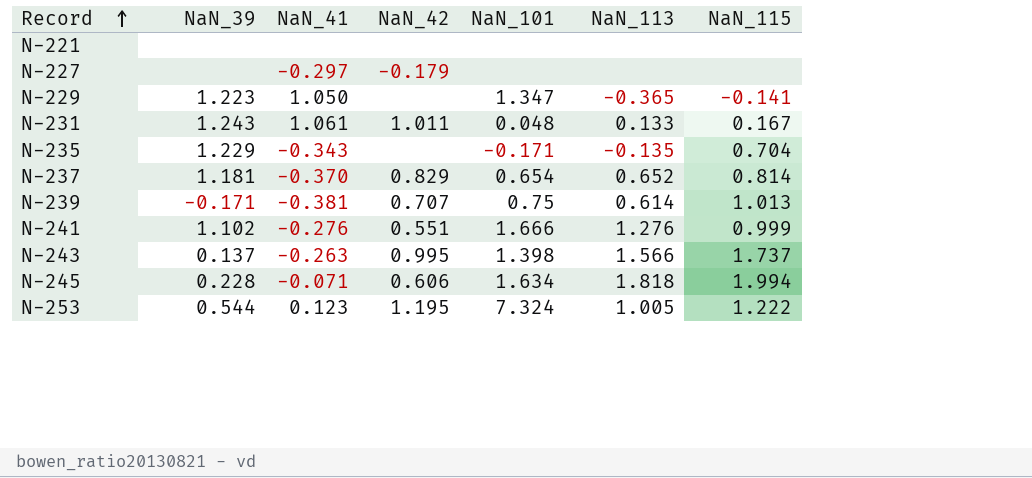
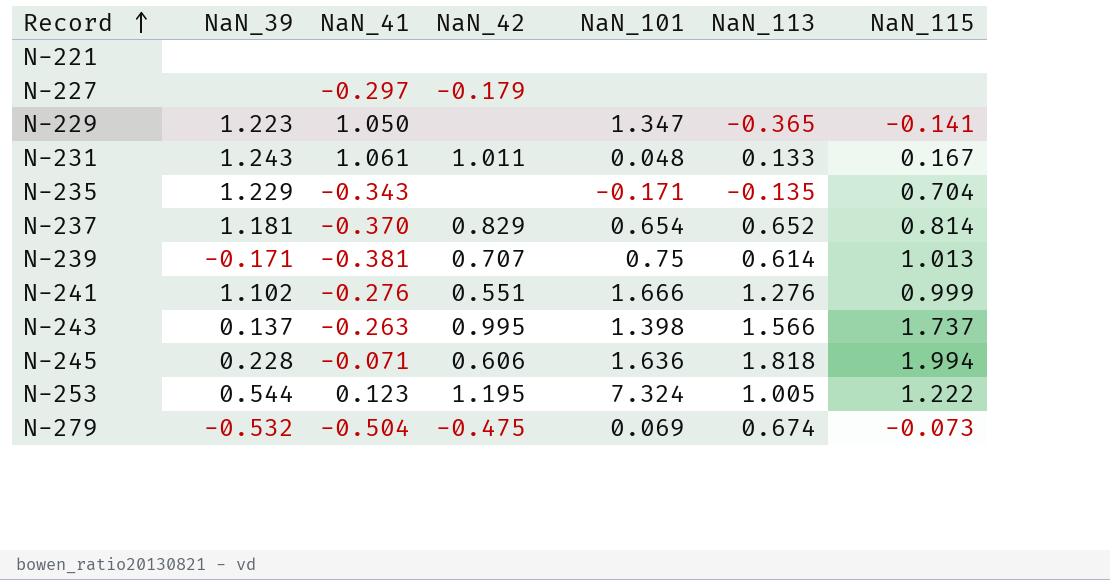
N-245 | NaN_101: 1.634 -> 1.636
row N-279: none -> -0.532 | -0.504 | -0.475 | 0.069 | 0.674 | -0.073

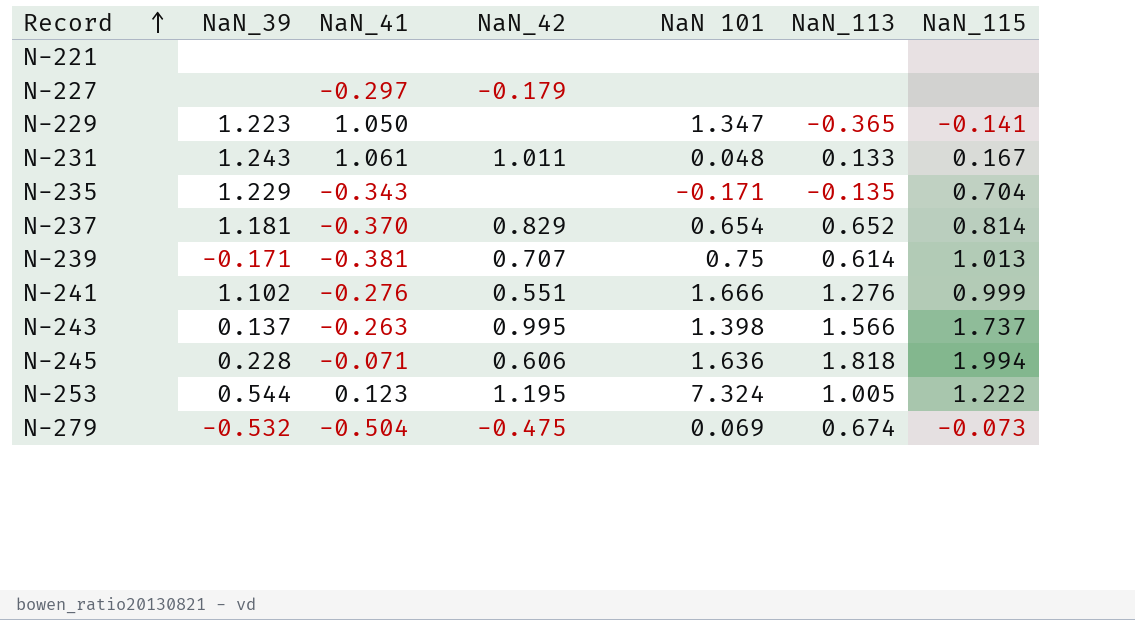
column name: NaN_101 -> NaN 101

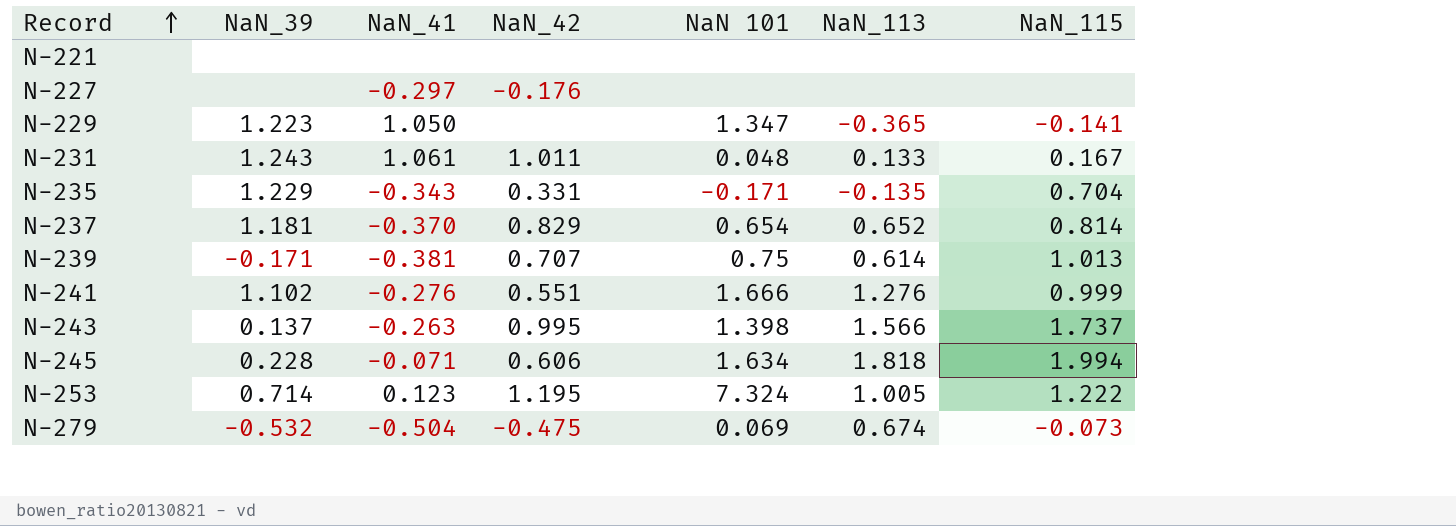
N-227 | NaN_42: -0.179 -> -0.176
N-235 | NaN_42: none -> 0.331
N-245 | NaN 101: 1.636 -> 1.634
N-253 | NaN_39: 0.544 -> 0.714

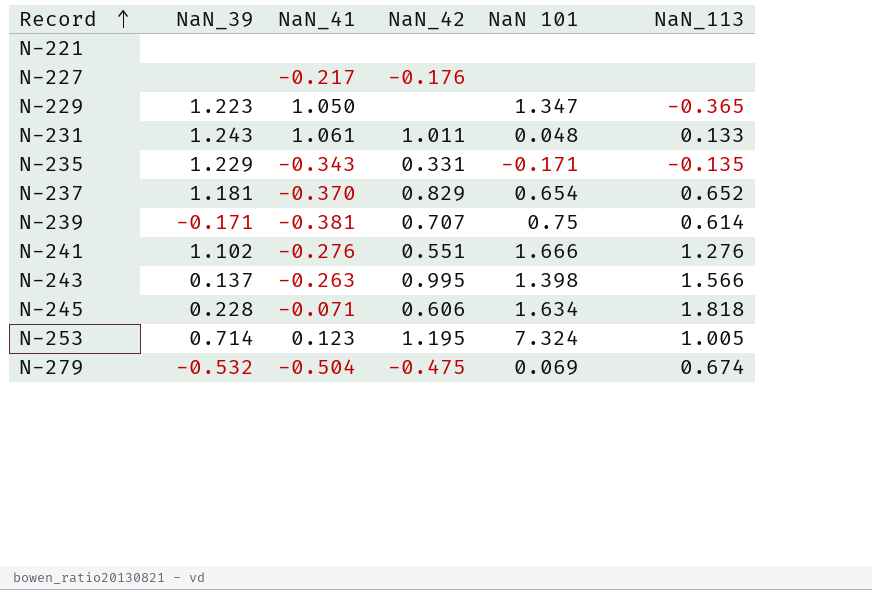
column NaN_115 | position: 7 -> none
N-227 | NaN_41: -0.297 -> -0.217

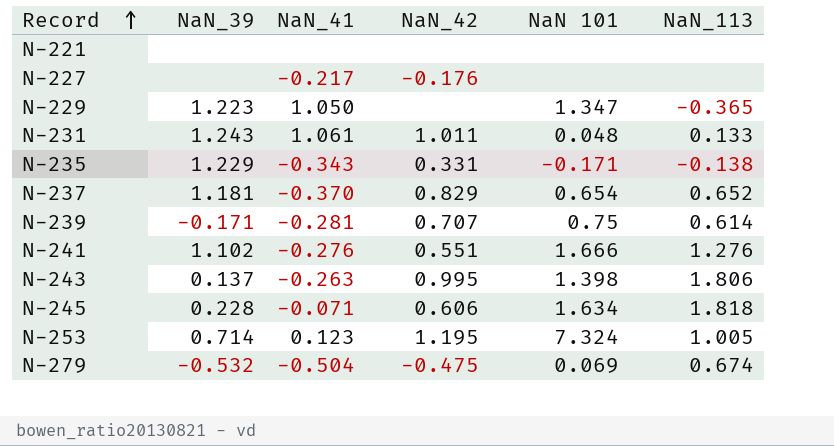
N-235 | NaN_113: -0.135 -> -0.138
N-239 | NaN_41: -0.381 -> -0.281
N-243 | NaN_113: 1.566 -> 1.806

